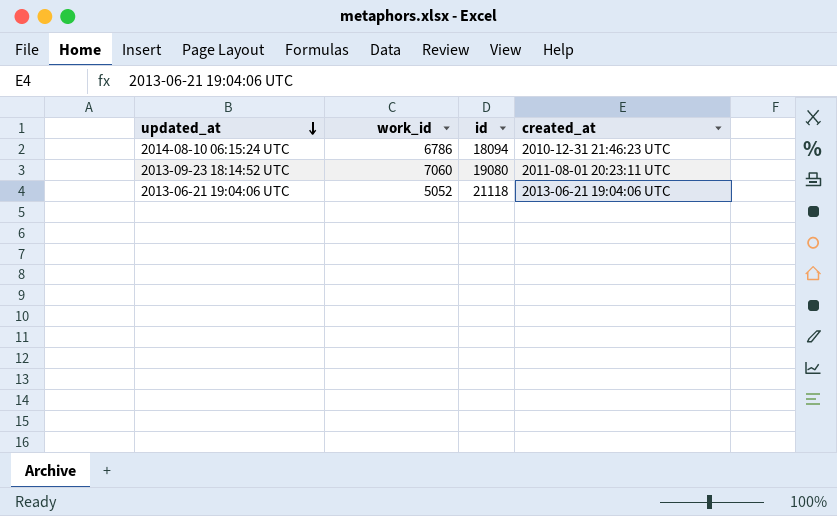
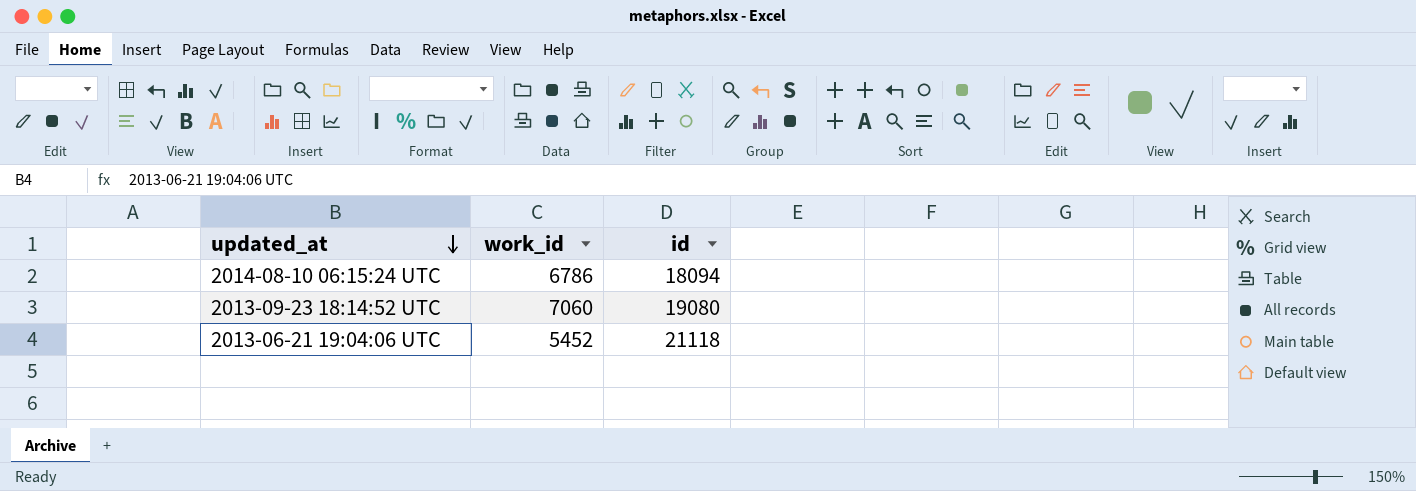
column created_at | position: 4 -> none
2013-06-21 19:04:06 UTC | work_id: 5052 -> 5452

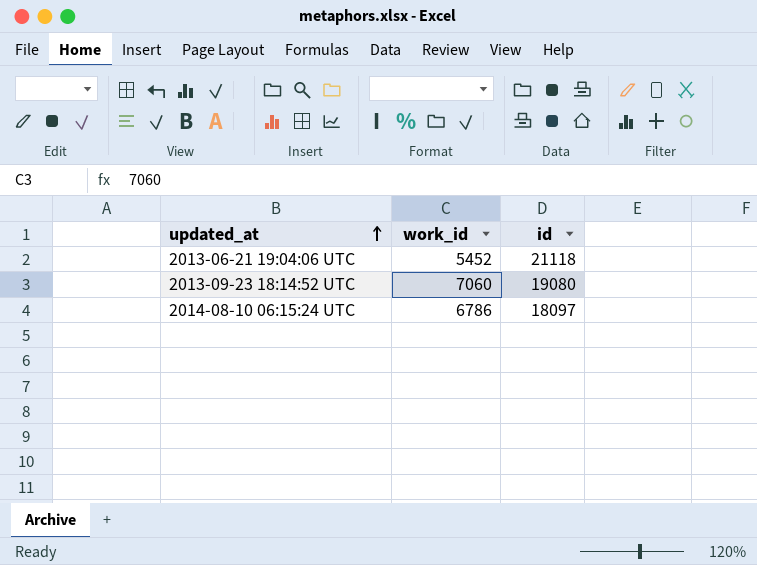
row order: updated_at descending -> updated_at ascending
2014-08-10 06:15:24 UTC | id: 18094 -> 18097

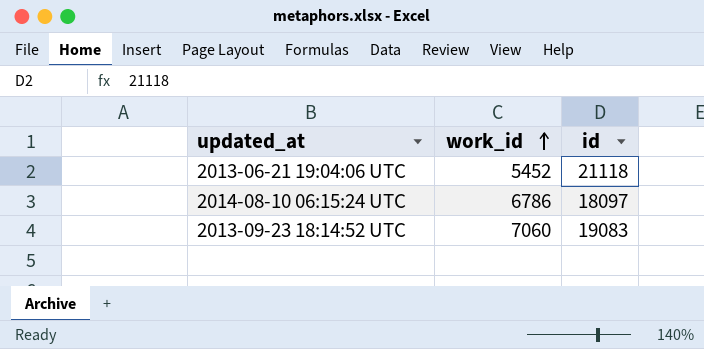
row order: updated_at ascending -> work_id ascending
2013-09-23 18:14:52 UTC | id: 19080 -> 19083

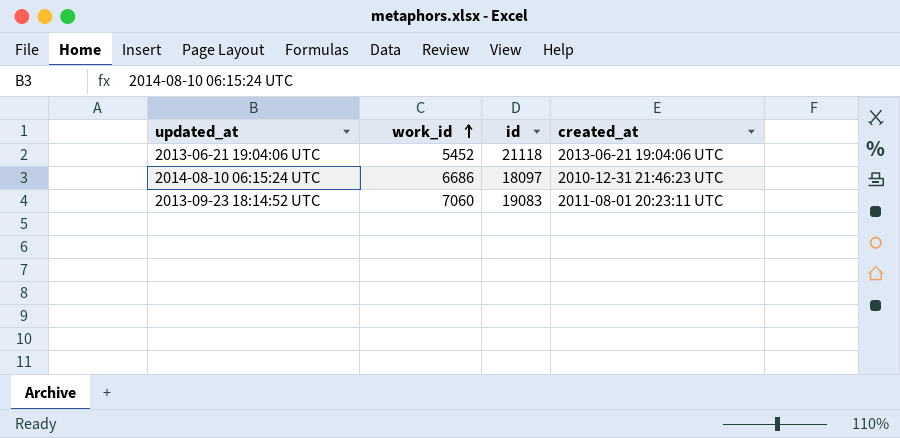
column created_at | position: none -> 4
2014-08-10 06:15:24 UTC | work_id: 6786 -> 6686

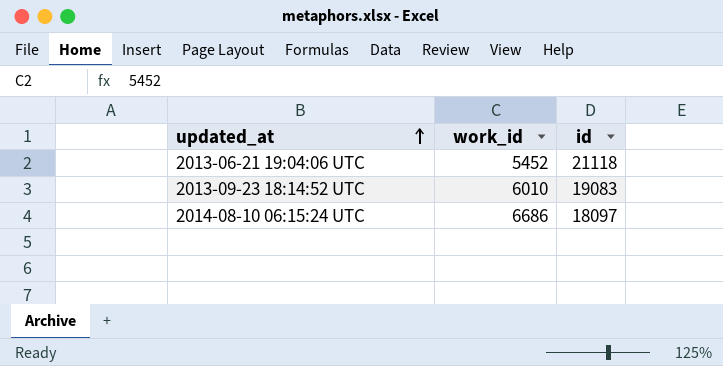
row order: work_id ascending -> updated_at ascending
column created_at | position: 4 -> none
2013-09-23 18:14:52 UTC | work_id: 7060 -> 6010

